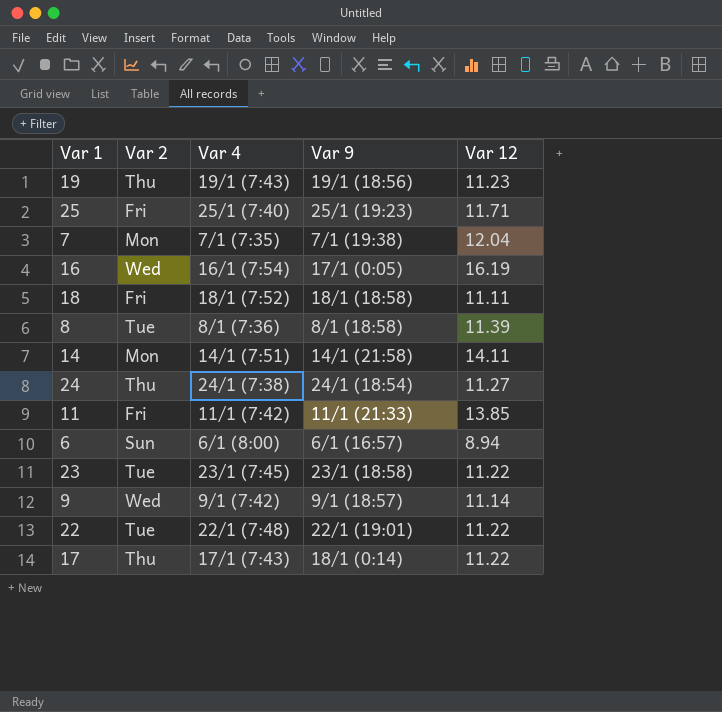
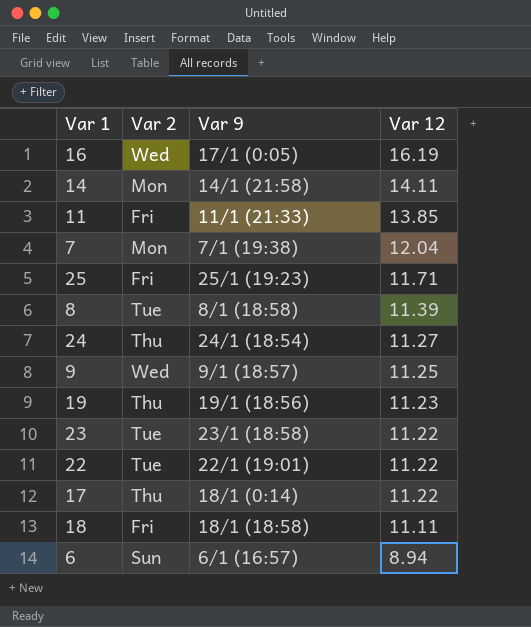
row order: none -> Var 12 descending
column Var 4 | position: 3 -> none
9 | Var 12: 11.14 -> 11.25

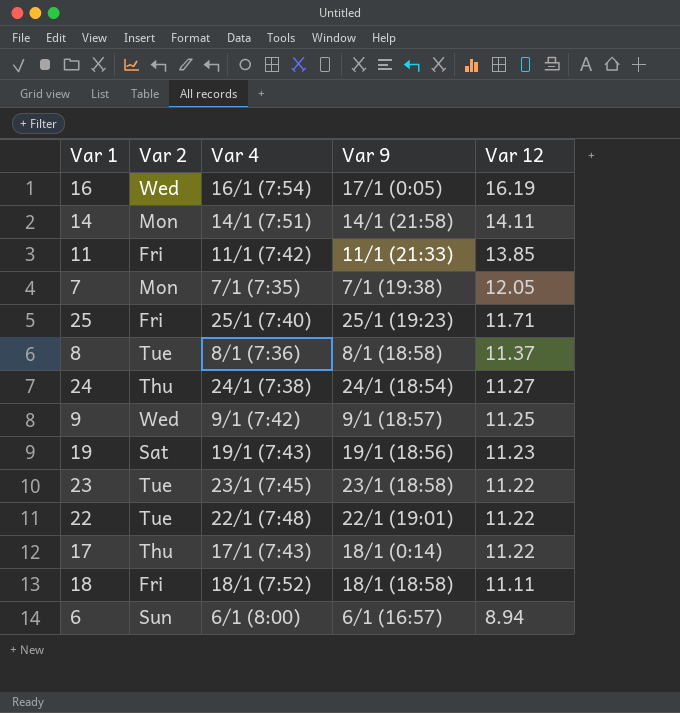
column Var 4 | position: none -> 3
7 | Var 12: 12.04 -> 12.05
8 | Var 12: 11.39 -> 11.37
19 | Var 2: Thu -> Sat

